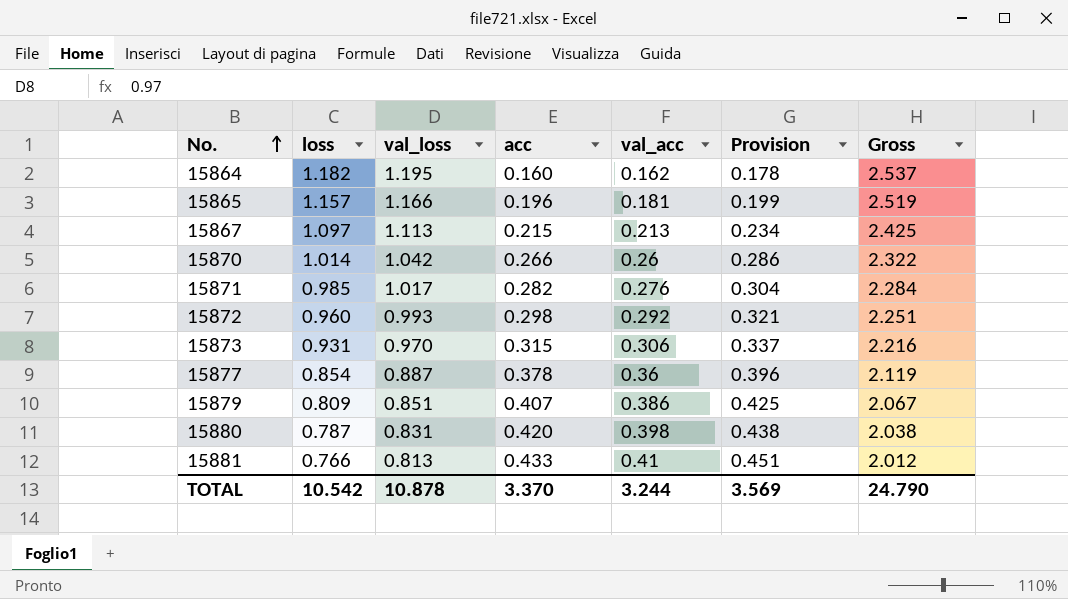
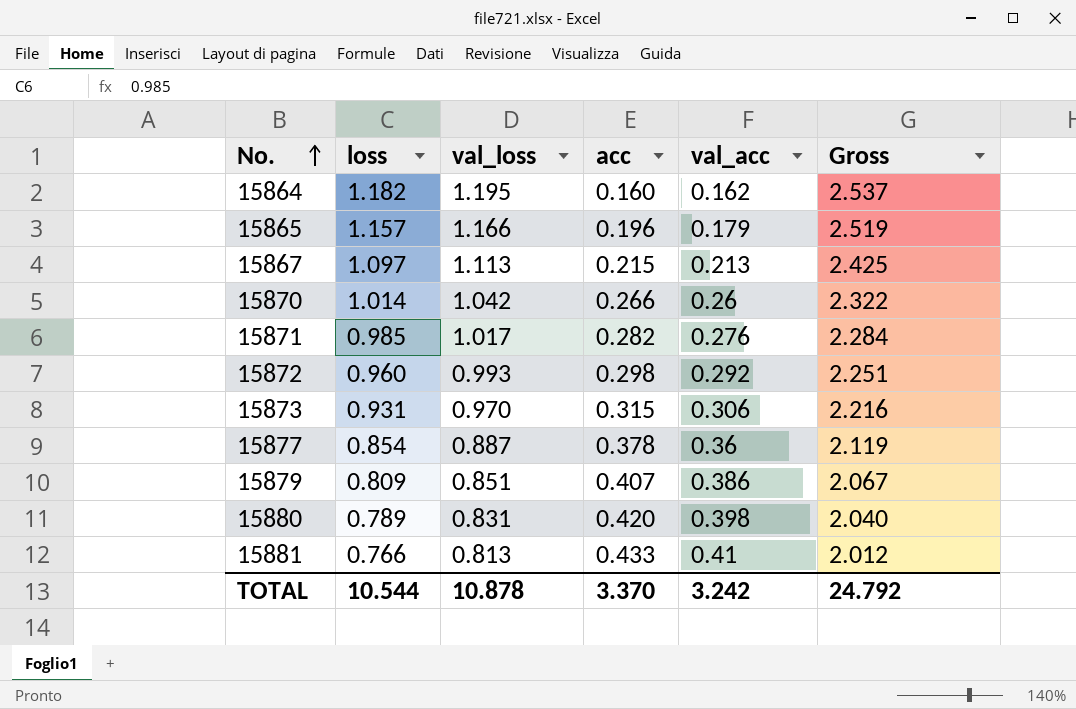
column Provision | formula: [val_acc] * 1.1 -> none
15865 | val_acc: 0.181 -> 0.179
15880 | loss: 0.787 -> 0.789
15880 | Gross: 2.038 -> 2.040
TOTAL | loss: 10.542 -> 10.544
TOTAL | val_acc: 3.244 -> 3.242
TOTAL | Gross: 24.790 -> 24.792

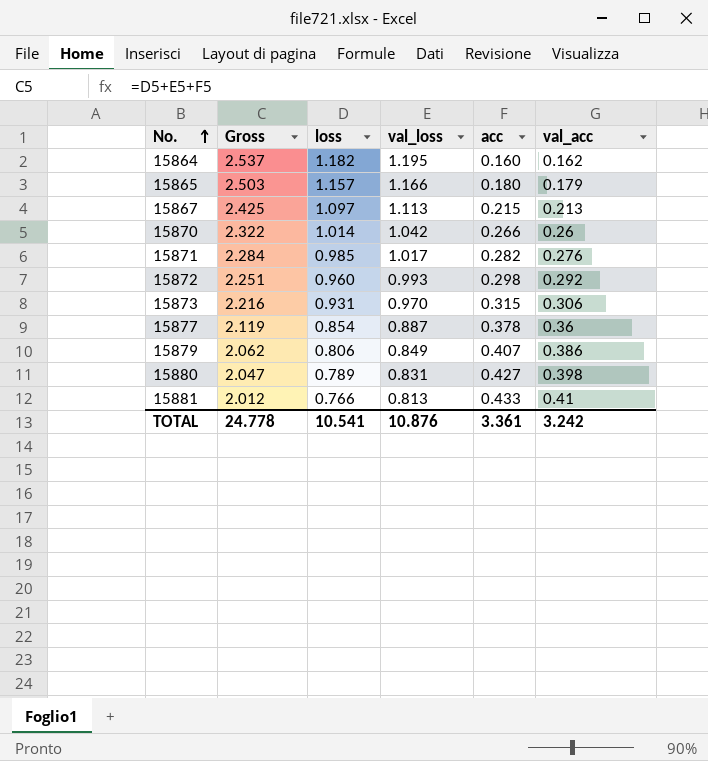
column Gross | position: 6 -> 2
15865 | Gross: 2.519 -> 2.503
15865 | acc: 0.196 -> 0.180
15879 | Gross: 2.067 -> 2.062
15879 | loss: 0.809 -> 0.806
15879 | val_loss: 0.851 -> 0.849
15880 | Gross: 2.040 -> 2.047
15880 | acc: 0.420 -> 0.427
TOTAL | Gross: 24.792 -> 24.778
TOTAL | loss: 10.544 -> 10.541
TOTAL | val_loss: 10.878 -> 10.876
TOTAL | acc: 3.370 -> 3.361

